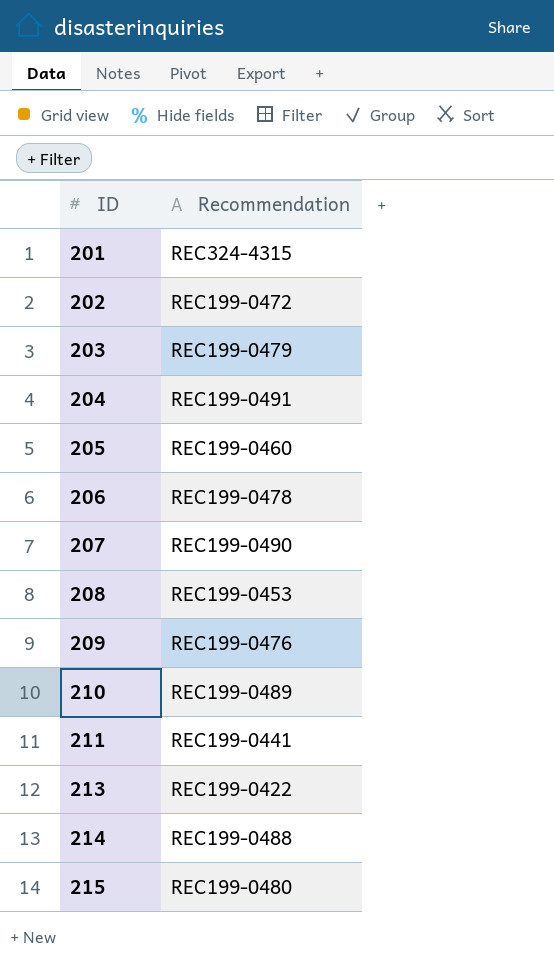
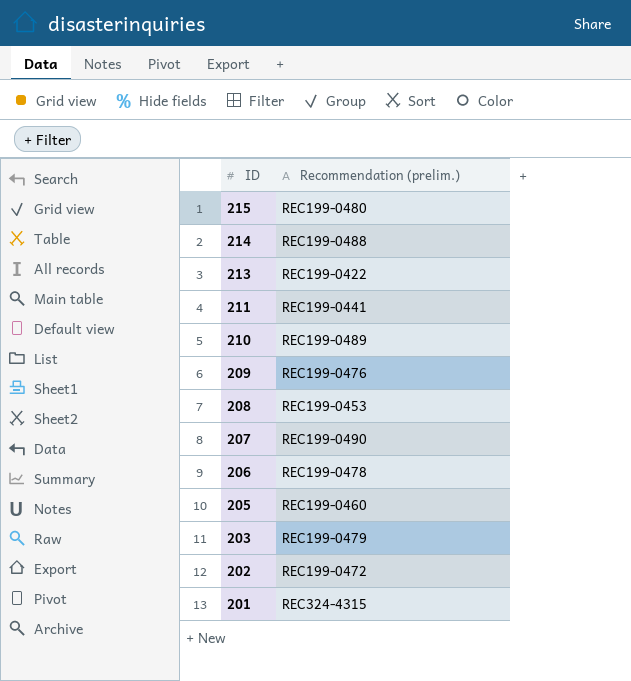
row order: ID ascending -> ID descending
column name: Recommendation -> Recommendation (prelim.)
row 204: REC199-0491 -> none

